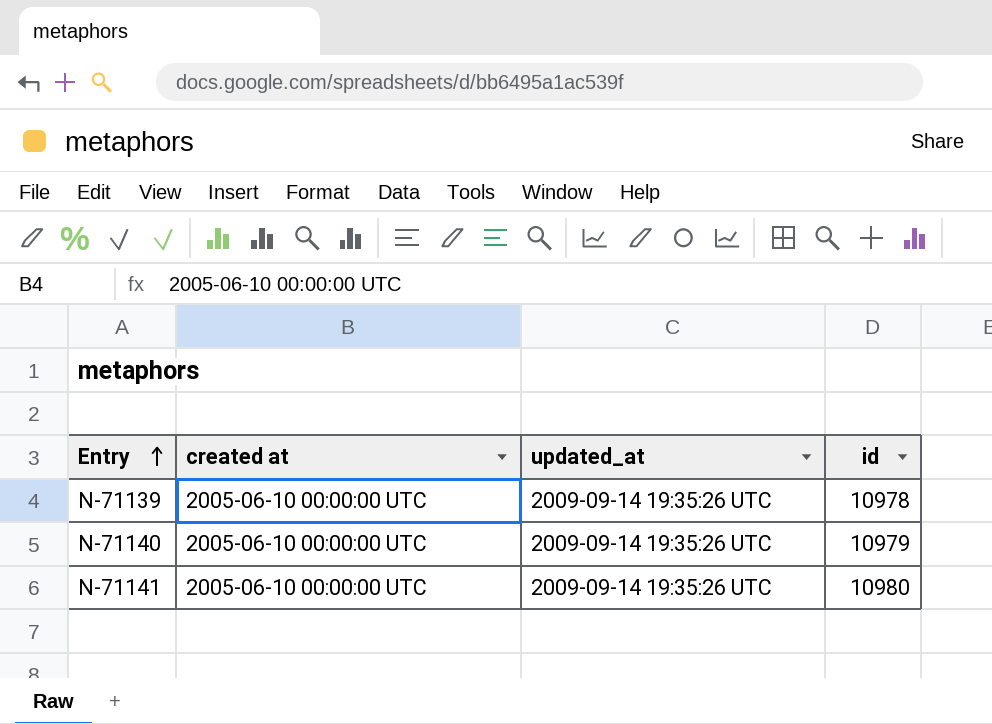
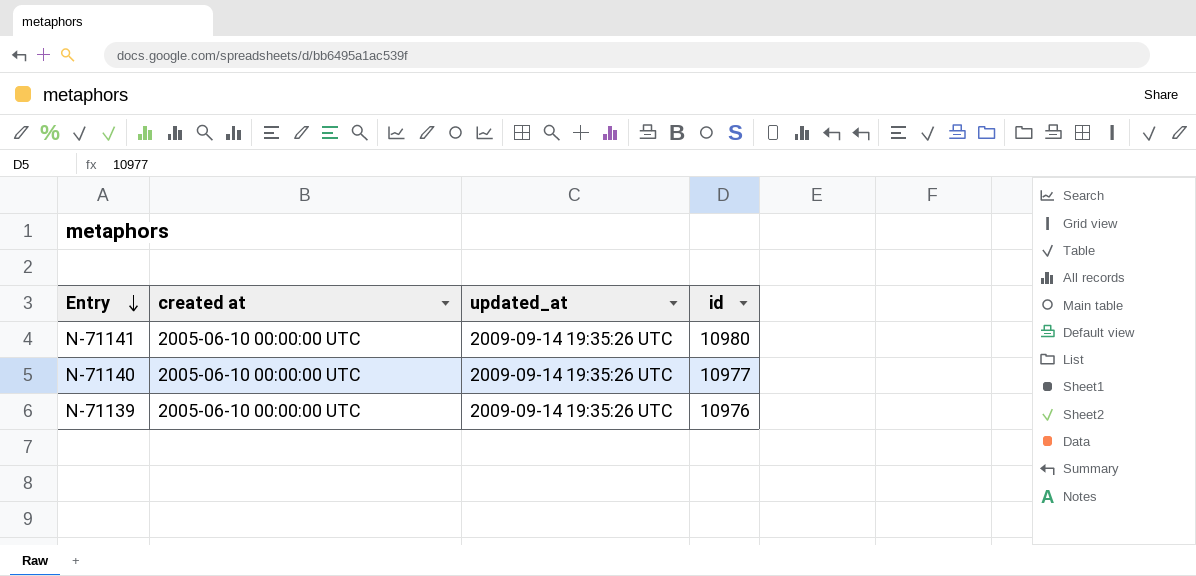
row order: Entry ascending -> Entry descending
N-71140 | id: 10979 -> 10977
N-71139 | id: 10978 -> 10976

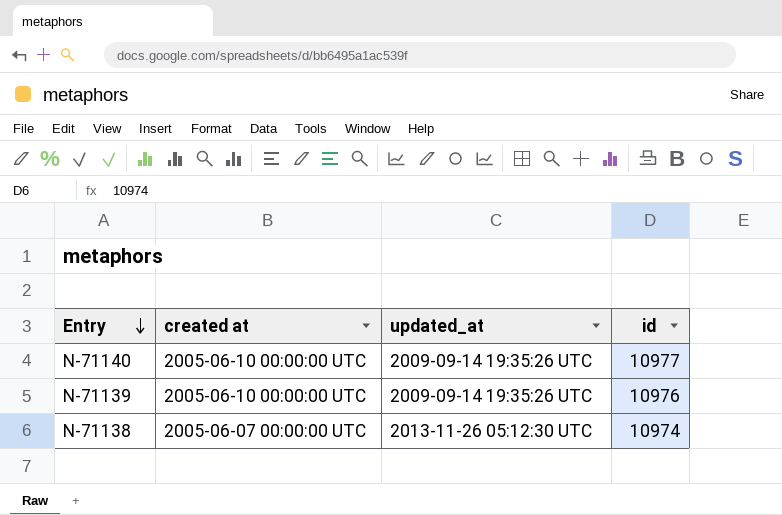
row N-71141: 2005-06-10 00:00:00 UTC | 2009-09-14 19:35:26 UTC | 10980 -> none
row N-71138: none -> 2005-06-07 00:00:00 UTC | 2013-11-26 05:12:30 UTC | 10974

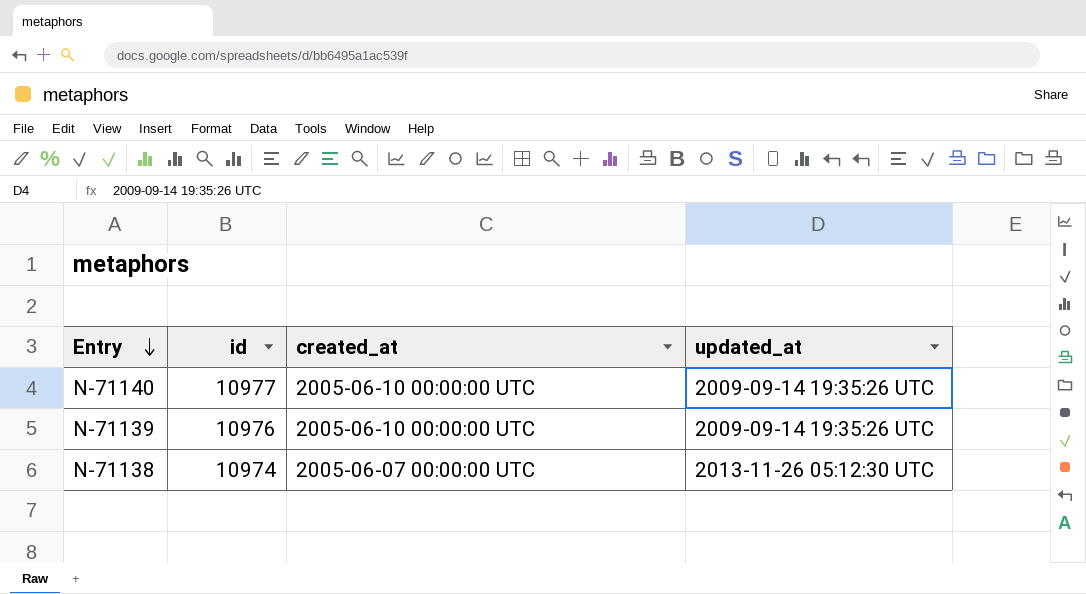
column id | position: 4 -> 2
column name: created at -> created_at

